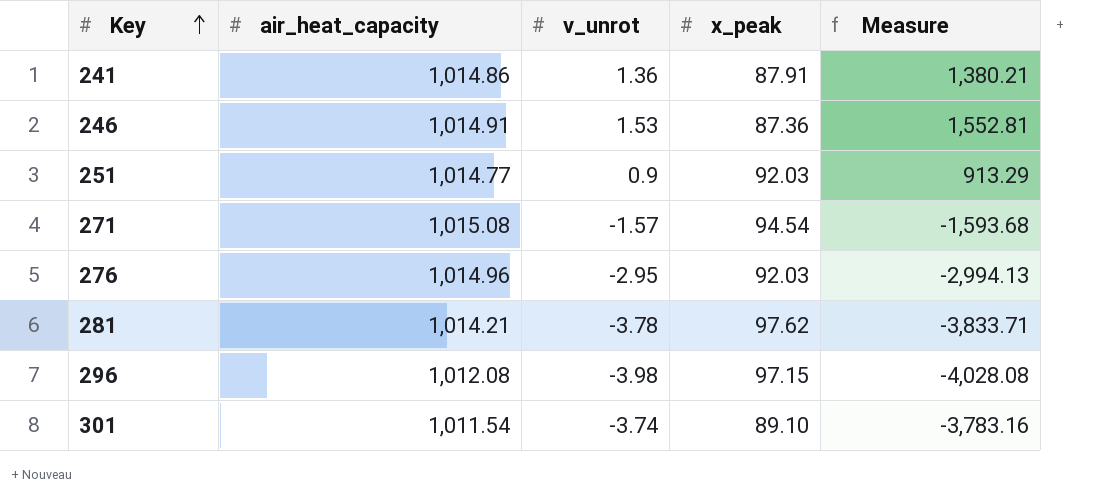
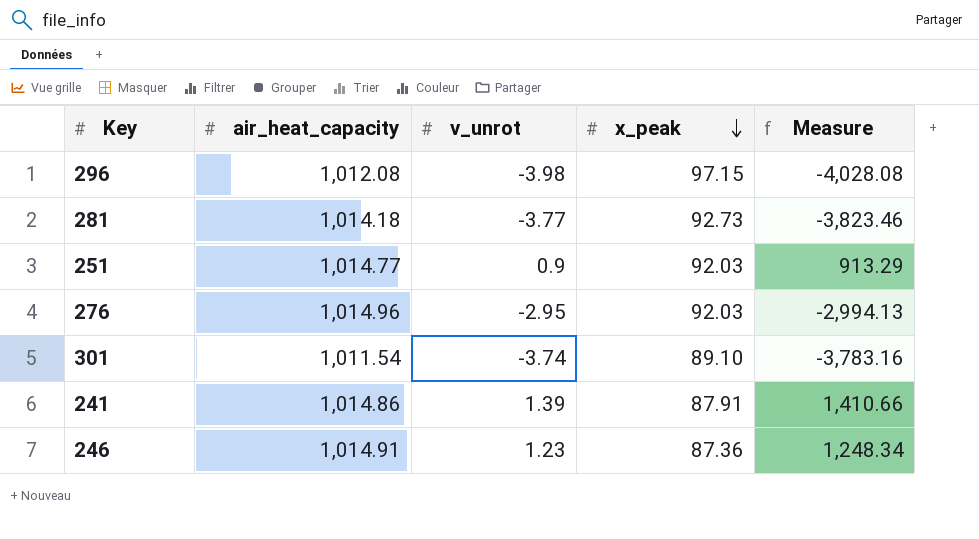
row order: Key ascending -> x_peak descending
row 271: 1,015.08 | -1.57 | 94.54 | -1,593.68 -> none
281 | air_heat_capacity: 1,014.21 -> 1,014.18
281 | v_unrot: -3.78 -> -3.77
281 | x_peak: 97.62 -> 92.73
281 | Measure: -3,833.71 -> -3,823.46
241 | v_unrot: 1.36 -> 1.39
241 | Measure: 1,380.21 -> 1,410.66
246 | v_unrot: 1.53 -> 1.23
246 | Measure: 1,552.81 -> 1,248.34

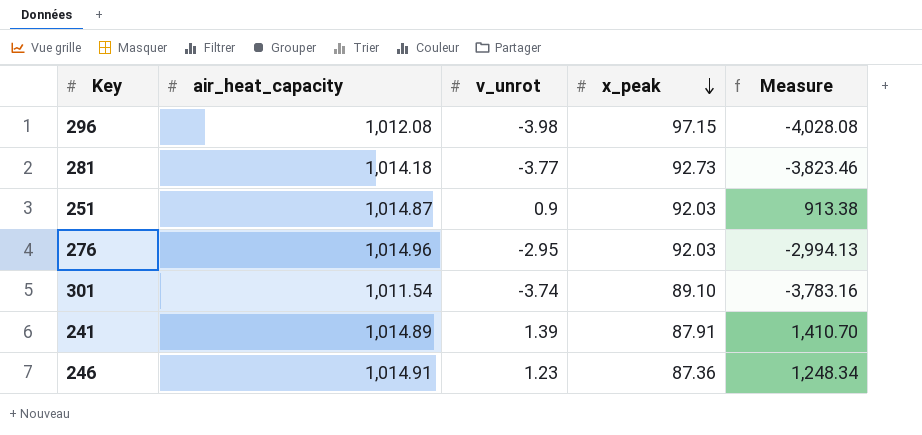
251 | air_heat_capacity: 1,014.77 -> 1,014.87
251 | Measure: 913.29 -> 913.38
241 | air_heat_capacity: 1,014.86 -> 1,014.89
241 | Measure: 1,410.66 -> 1,410.70

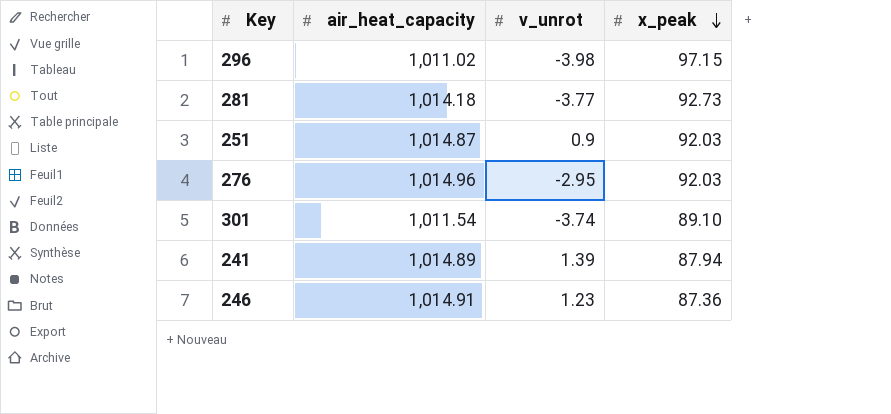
column Measure | formula: [air_heat_capacity] * [v_unrot] -> none
296 | air_heat_capacity: 1,012.08 -> 1,011.02
241 | x_peak: 87.91 -> 87.94

